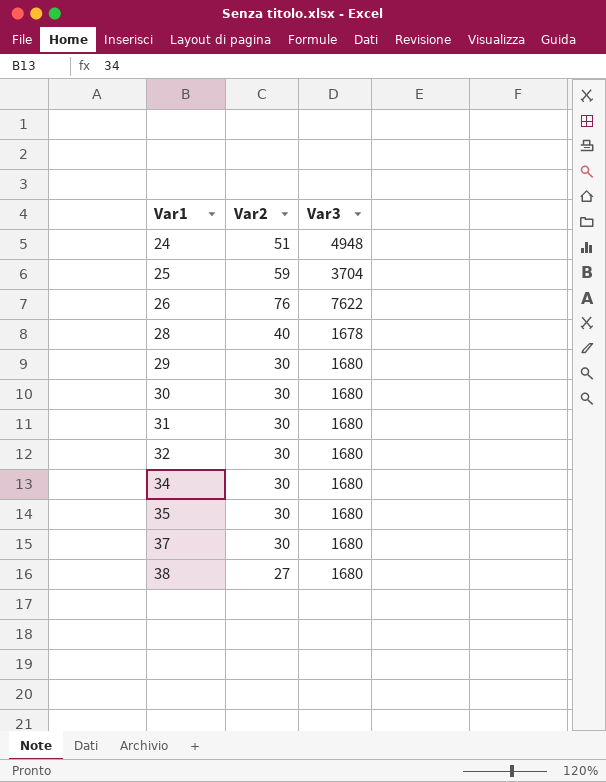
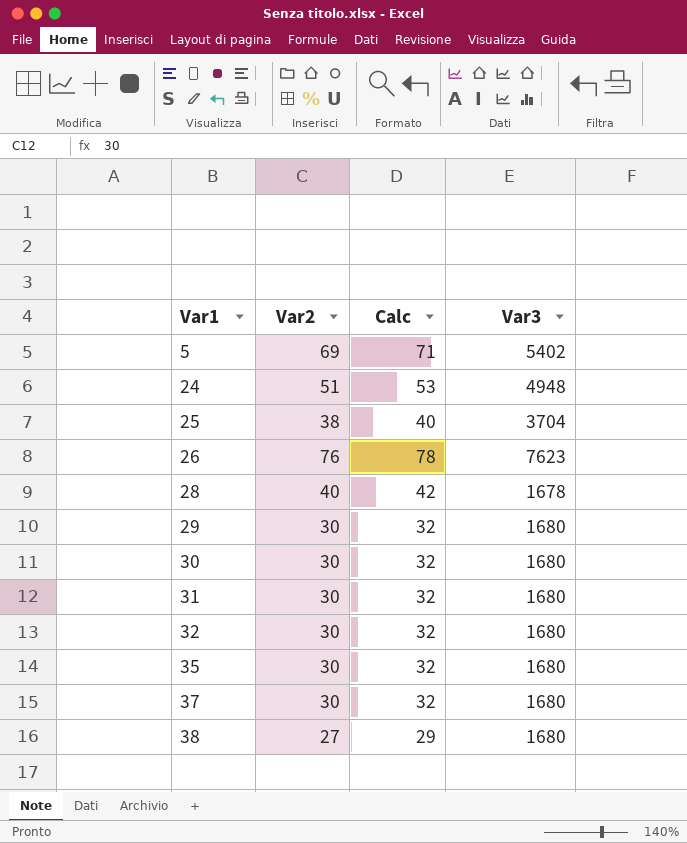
column Calc | formula: none -> [Var2] + 2
row 34: 30 | 1680 -> none
row 5: none -> 69 | 71 | 5402
25 | Var2: 59 -> 38
26 | Var3: 7622 -> 7623

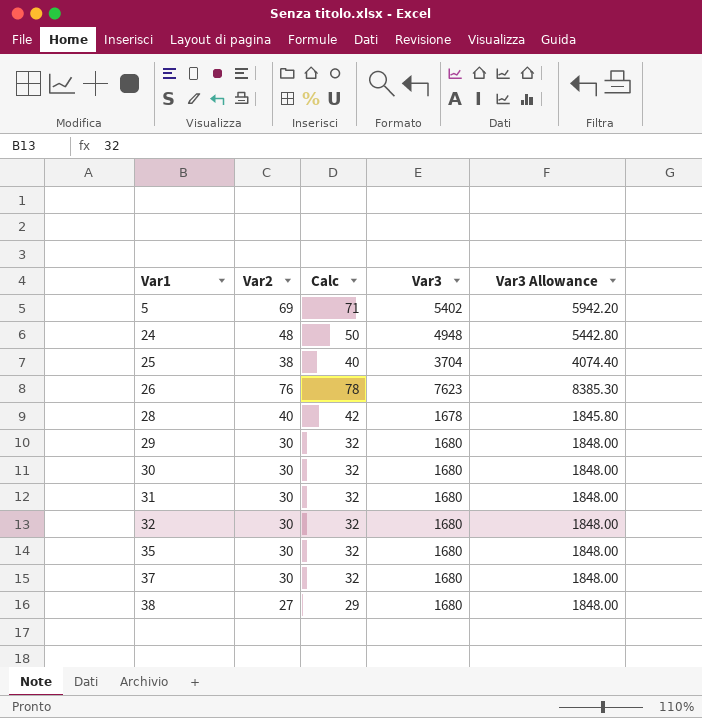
column Var3 Allowance | formula: none -> [Var3] * 1.1
24 | Var2: 51 -> 48
24 | Calc: 53 -> 50

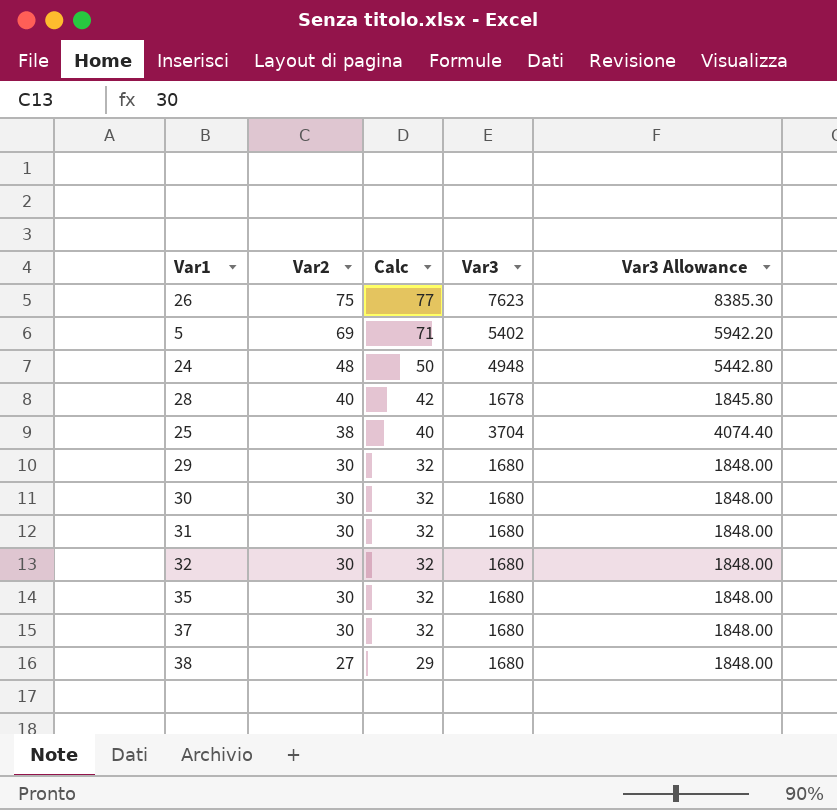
row order: Var1 ascending -> Var2 descending
26 | Var2: 76 -> 75
26 | Calc: 78 -> 77

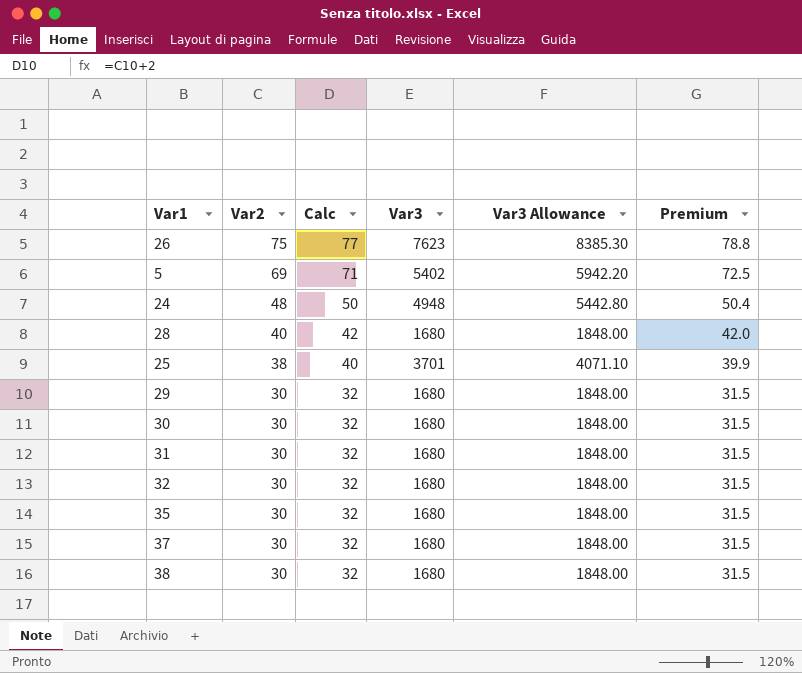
column Premium | formula: none -> [Var2] * 1.05
28 | Var3: 1678 -> 1680
28 | Var3 Allowance: 1845.80 -> 1848.00
25 | Var3: 3704 -> 3701
25 | Var3 Allowance: 4074.40 -> 4071.10
38 | Var2: 27 -> 30
38 | Calc: 29 -> 32

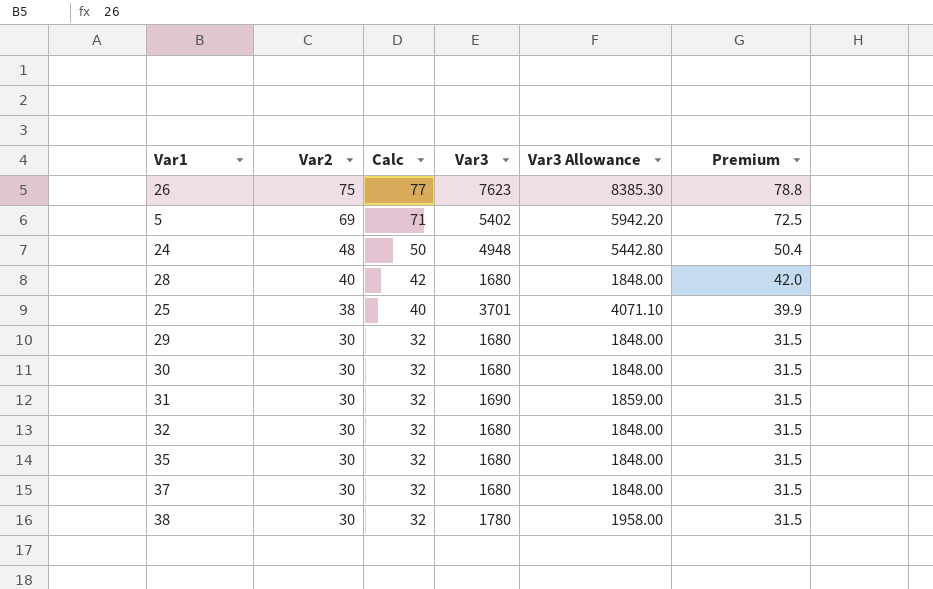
31 | Var3: 1680 -> 1690
31 | Var3 Allowance: 1848.00 -> 1859.00
38 | Var3: 1680 -> 1780
38 | Var3 Allowance: 1848.00 -> 1958.00

